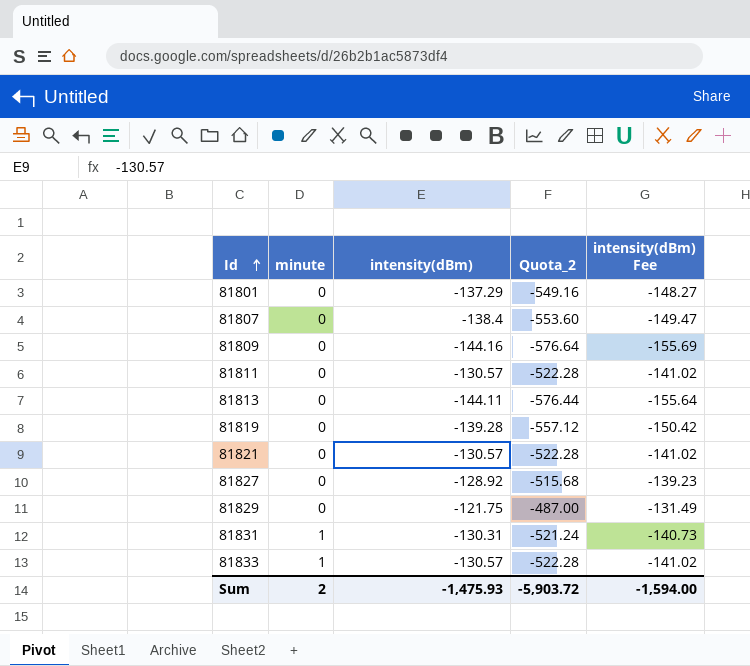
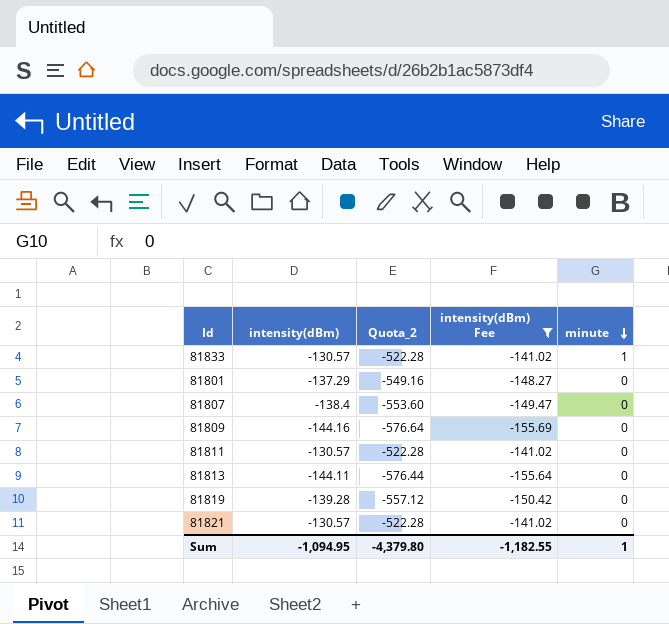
filter: none -> intensity(dBm) Fee <= -141.02
row order: Id ascending -> minute descending
column minute | position: 2 -> 5
Sum | intensity(dBm): -1,475.93 -> -1,094.95
Sum | Quota_2: -5,903.72 -> -4,379.80
Sum | intensity(dBm) Fee: -1,594.00 -> -1,182.55
Sum | minute: 2 -> 1

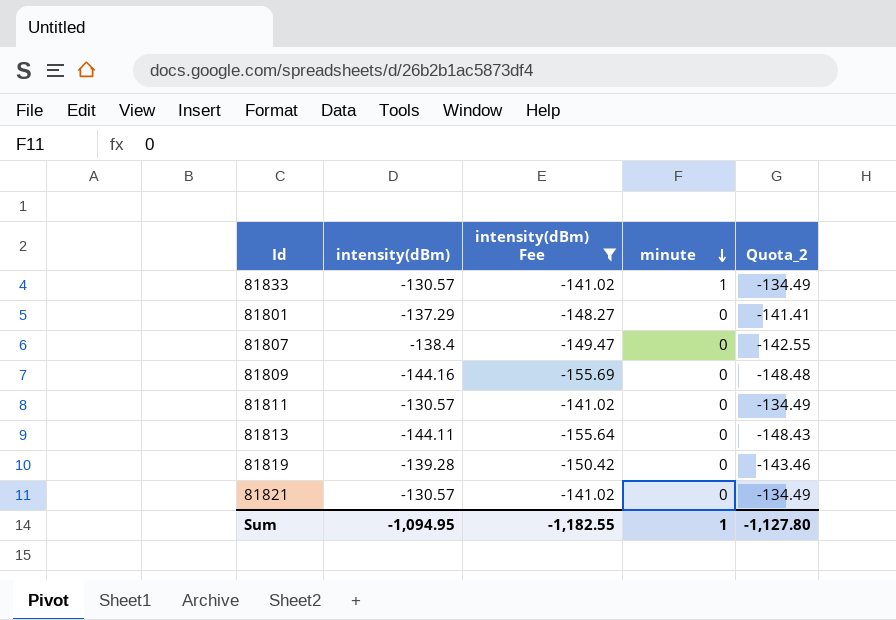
column Quota_2 | formula: [intensity(dBm)] * 4 -> [intensity(dBm)] * 1.03
column Quota_2 | position: 3 -> 5
Sum | Quota_2: -4,379.80 -> -1,127.80

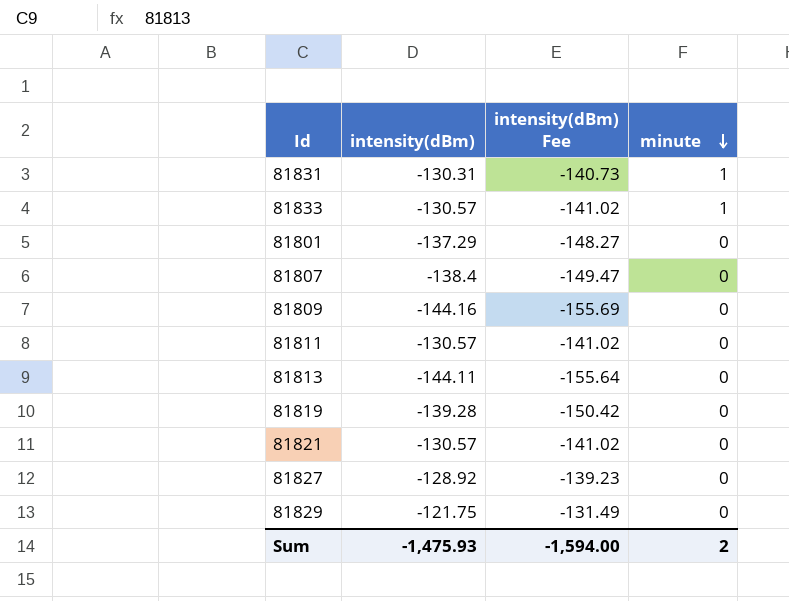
filter: intensity(dBm) Fee <= -141.02 -> none
column Quota_2 | formula: [intensity(dBm)] * 1.03 -> none
Sum | intensity(dBm): -1,094.95 -> -1,475.93
Sum | intensity(dBm) Fee: -1,182.55 -> -1,594.00
Sum | minute: 1 -> 2

